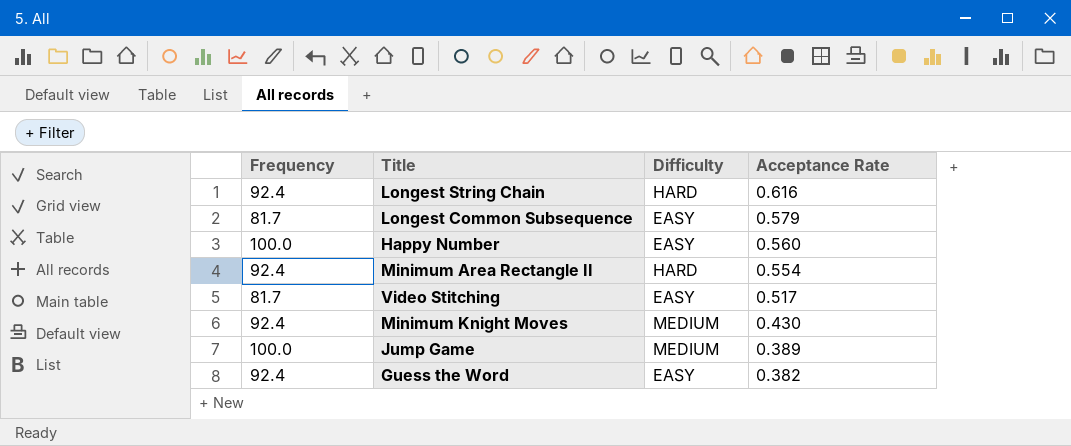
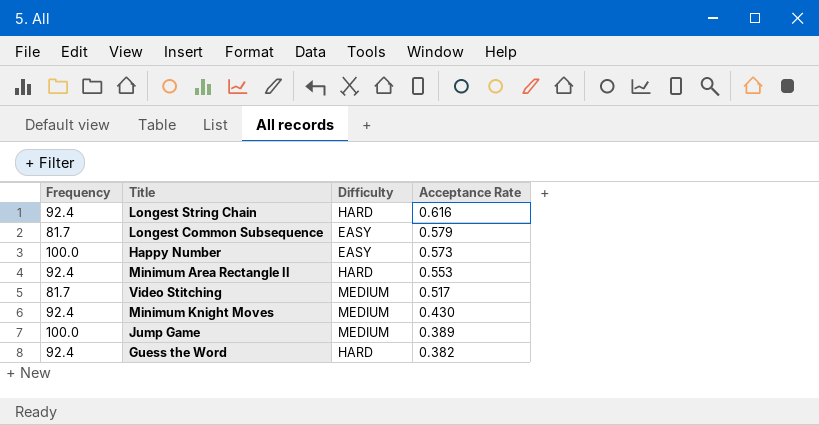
Happy Number | Acceptance Rate: 0.560 -> 0.573
Minimum Area Rectangle II | Acceptance Rate: 0.554 -> 0.553
Video Stitching | Difficulty: EASY -> MEDIUM
Guess the Word | Difficulty: EASY -> HARD

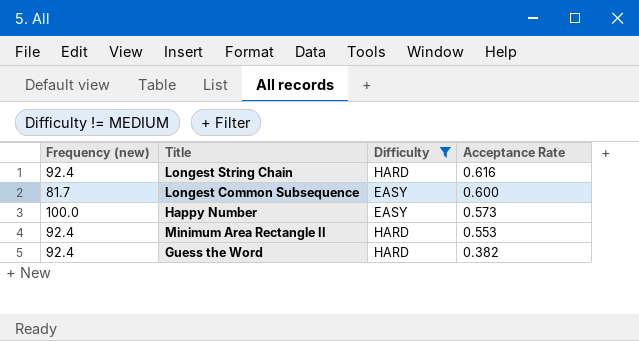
filter: none -> Difficulty != MEDIUM
column name: Frequency -> Frequency (new)
Longest Common Subsequence | Acceptance Rate: 0.579 -> 0.600

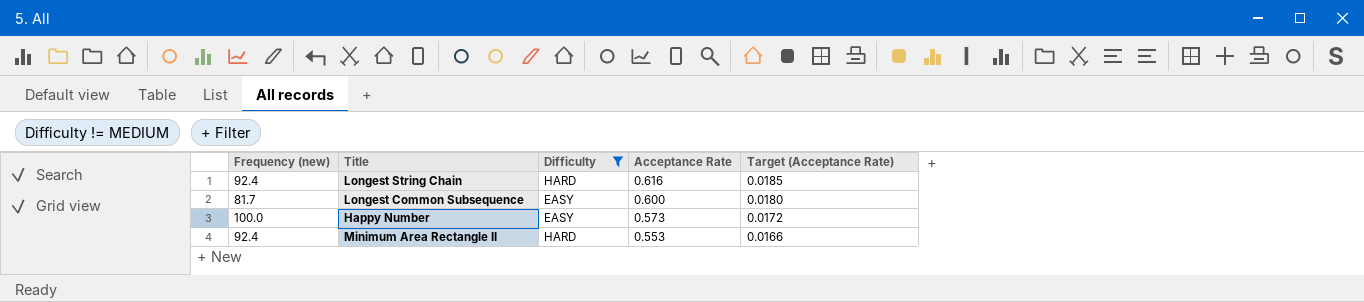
column Target (Acceptance Rate) | formula: none -> [Acceptance Rate] * 0.03
row Guess the Word: 92.4 | HARD | 0.382 -> none

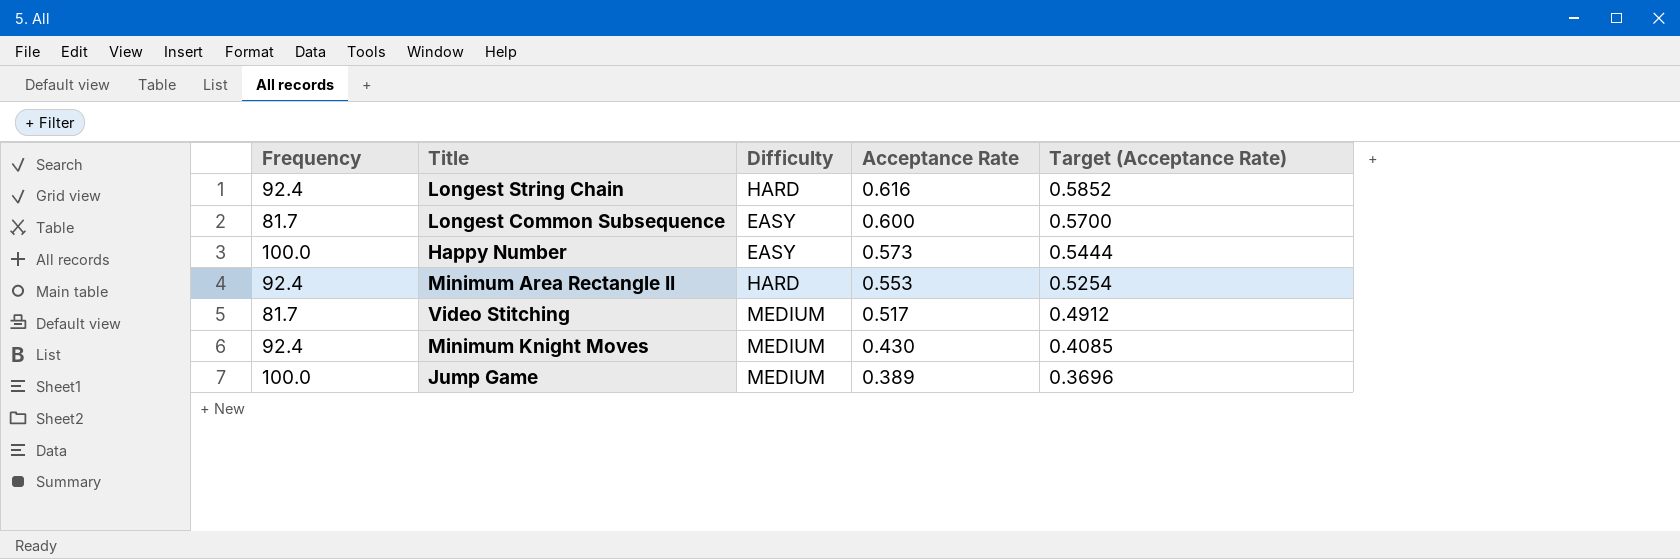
filter: Difficulty != MEDIUM -> none
column name: Frequency (new) -> Frequency
column Target (Acceptance Rate) | formula: [Acceptance Rate] * 0.03 -> [Acceptance Rate] * 0.95

